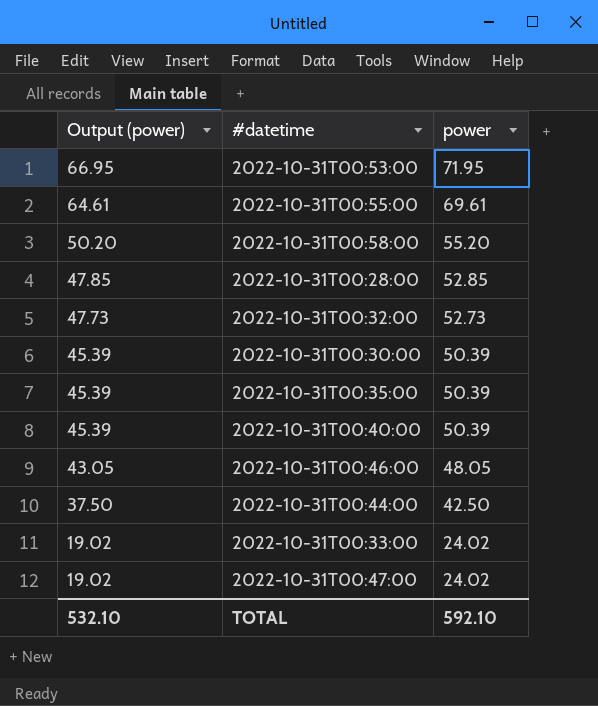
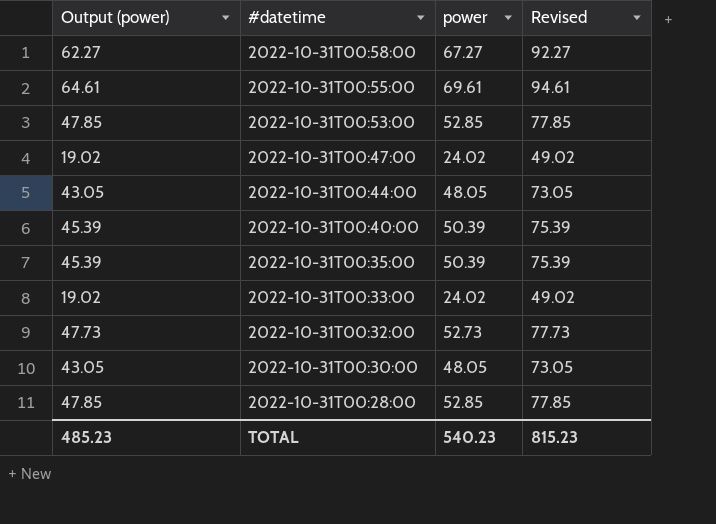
row order: Output (power) descending -> #datetime descending
column Revised | formula: none -> [power] + 25
row 2022-10-31T00:46:00: 43.05 | 48.05 -> none
2022-10-31T00:58:00 | Output (power): 50.20 -> 62.27
2022-10-31T00:58:00 | power: 55.20 -> 67.27
2022-10-31T00:53:00 | Output (power): 66.95 -> 47.85
2022-10-31T00:53:00 | power: 71.95 -> 52.85
2022-10-31T00:44:00 | Output (power): 37.50 -> 43.05
2022-10-31T00:44:00 | power: 42.50 -> 48.05
2022-10-31T00:30:00 | Output (power): 45.39 -> 43.05
2022-10-31T00:30:00 | power: 50.39 -> 48.05
TOTAL | Output (power): 532.10 -> 485.23
TOTAL | power: 592.10 -> 540.23

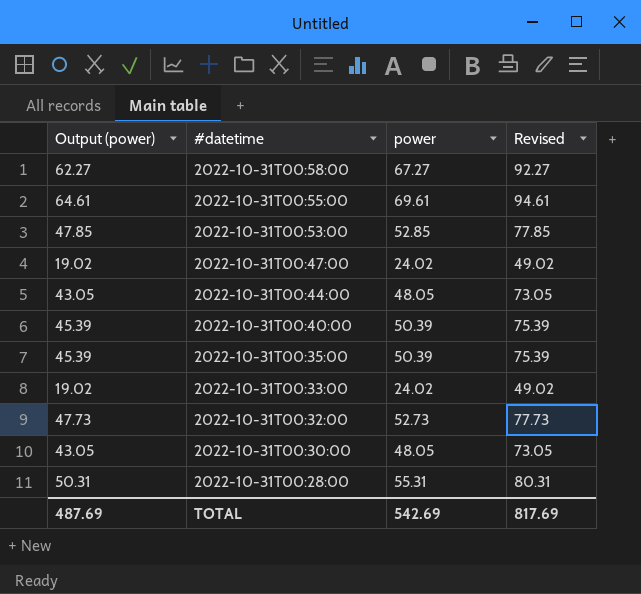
2022-10-31T00:28:00 | Output (power): 47.85 -> 50.31
2022-10-31T00:28:00 | power: 52.85 -> 55.31
2022-10-31T00:28:00 | Revised: 77.85 -> 80.31
TOTAL | Output (power): 485.23 -> 487.69
TOTAL | power: 540.23 -> 542.69
TOTAL | Revised: 815.23 -> 817.69

